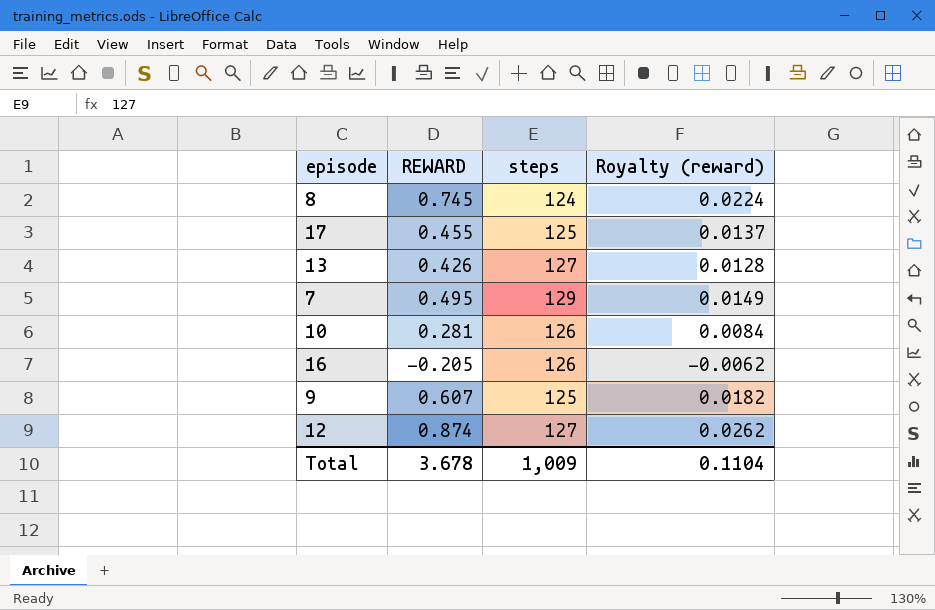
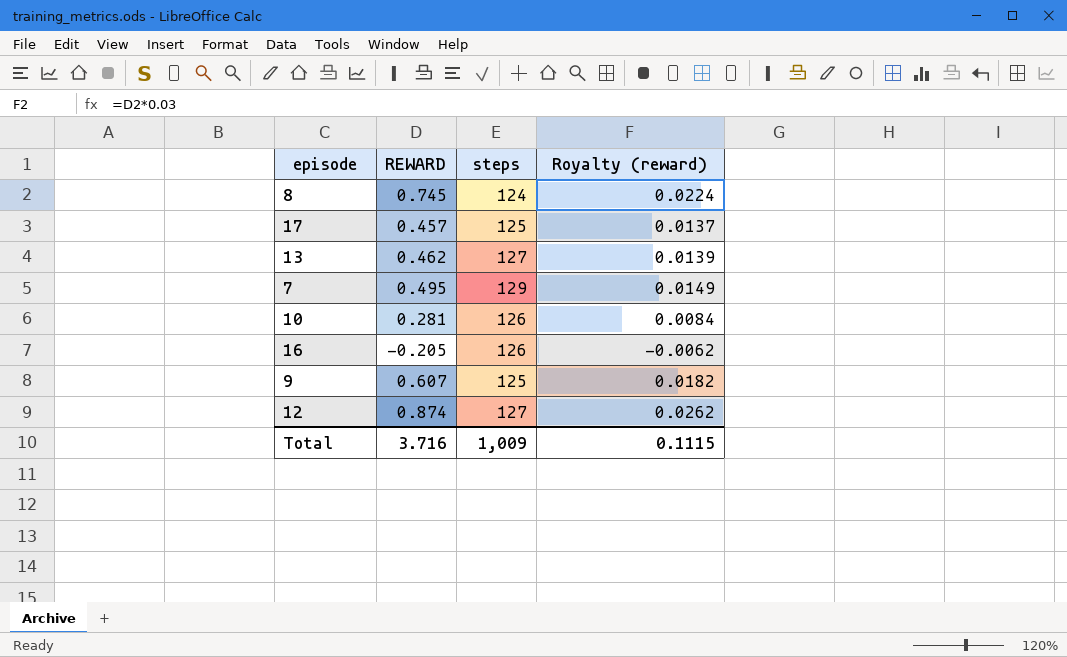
17 | REWARD: 0.455 -> 0.457
13 | REWARD: 0.426 -> 0.462
13 | Royalty (reward): 0.0128 -> 0.0139
Total | REWARD: 3.678 -> 3.716
Total | Royalty (reward): 0.1104 -> 0.1115

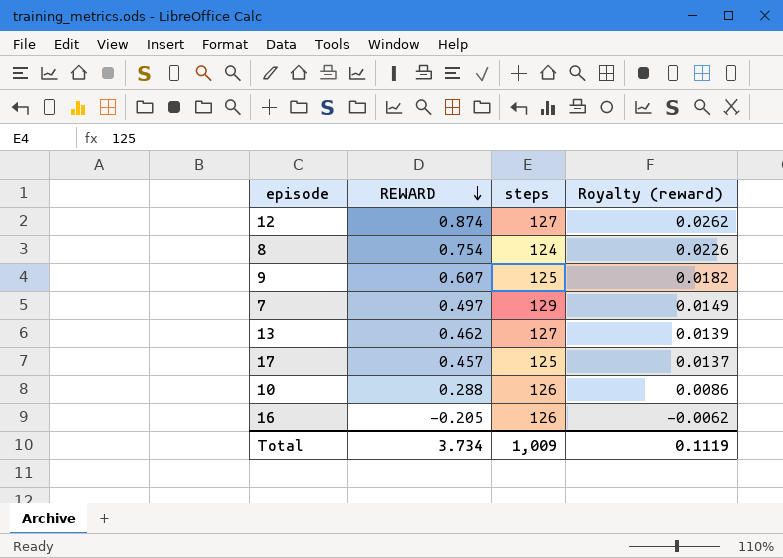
row order: none -> REWARD descending
8 | REWARD: 0.745 -> 0.754
8 | Royalty (reward): 0.0224 -> 0.0226
7 | REWARD: 0.495 -> 0.497
10 | REWARD: 0.281 -> 0.288
10 | Royalty (reward): 0.0084 -> 0.0086
Total | REWARD: 3.716 -> 3.734
Total | Royalty (reward): 0.1115 -> 0.1119

